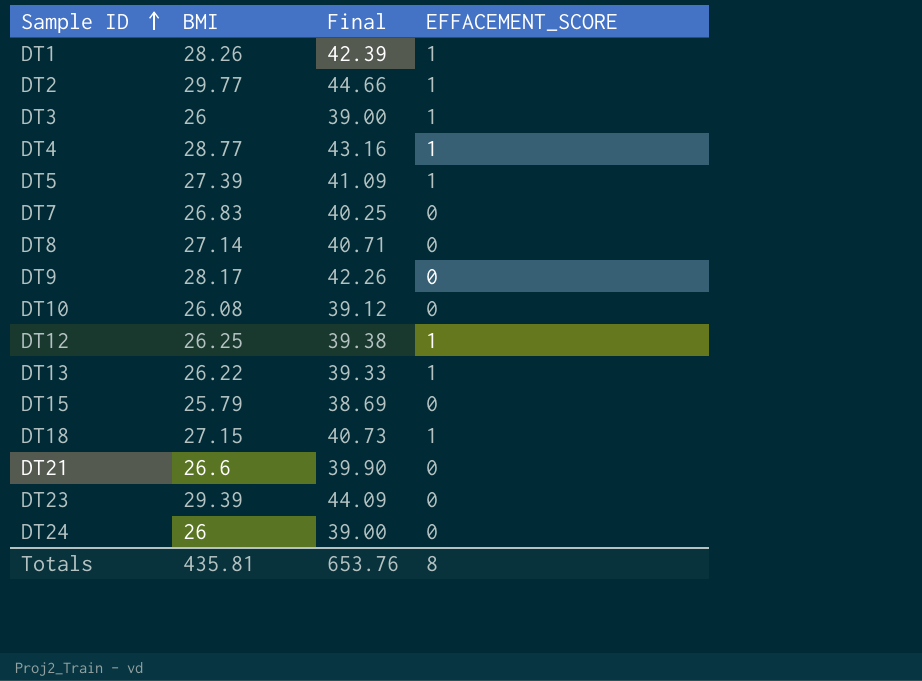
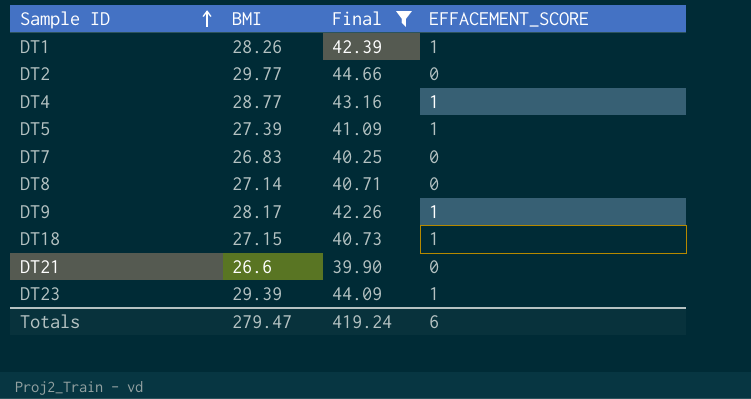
filter: none -> Final >= 39.90
DT2 | EFFACEMENT_SCORE: 1 -> 0
DT9 | EFFACEMENT_SCORE: 0 -> 1
DT23 | EFFACEMENT_SCORE: 0 -> 1
Totals | BMI: 435.81 -> 279.47
Totals | Final: 653.76 -> 419.24
Totals | EFFACEMENT_SCORE: 8 -> 6

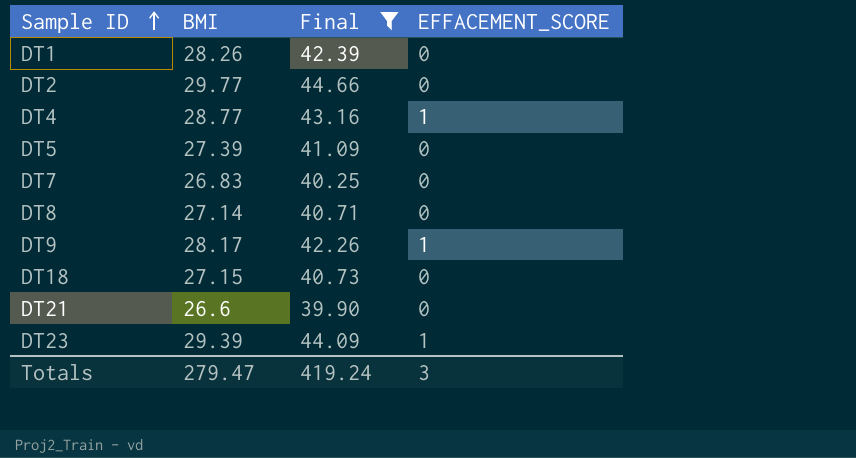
DT1 | EFFACEMENT_SCORE: 1 -> 0
DT5 | EFFACEMENT_SCORE: 1 -> 0
DT18 | EFFACEMENT_SCORE: 1 -> 0
Totals | EFFACEMENT_SCORE: 6 -> 3

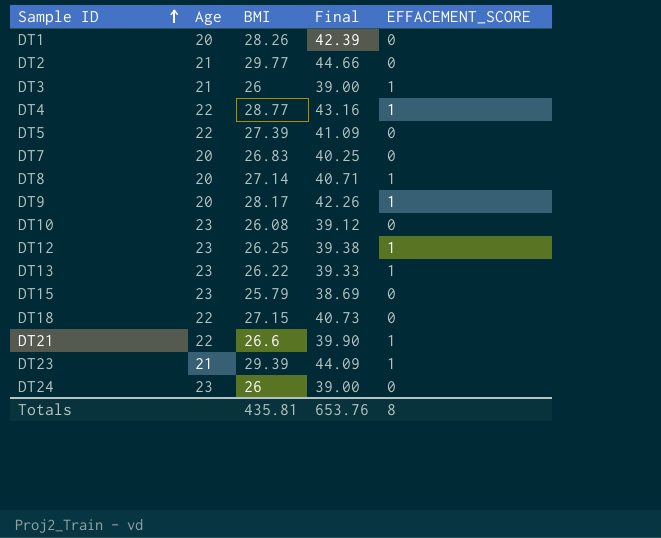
filter: Final >= 39.90 -> none
column Age | position: none -> 2
DT8 | EFFACEMENT_SCORE: 0 -> 1
DT21 | EFFACEMENT_SCORE: 0 -> 1
Totals | BMI: 279.47 -> 435.81
Totals | Final: 419.24 -> 653.76
Totals | EFFACEMENT_SCORE: 3 -> 8

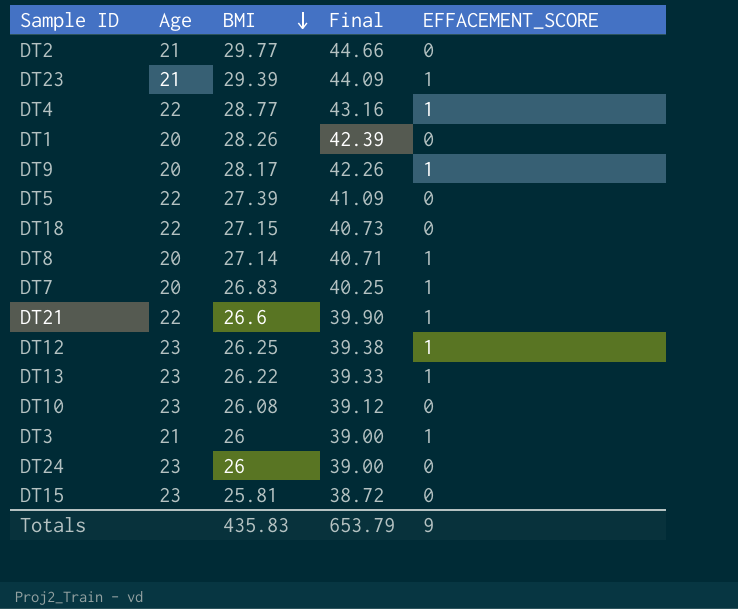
row order: Sample ID ascending -> BMI descending
DT7 | EFFACEMENT_SCORE: 0 -> 1
DT15 | BMI: 25.79 -> 25.81
DT15 | Final: 38.69 -> 38.72
Totals | BMI: 435.81 -> 435.83
Totals | Final: 653.76 -> 653.79
Totals | EFFACEMENT_SCORE: 8 -> 9

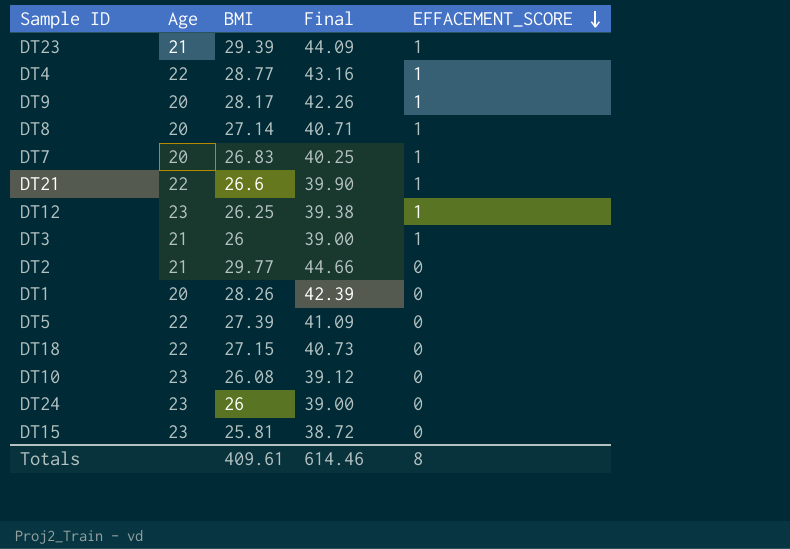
row order: BMI descending -> EFFACEMENT_SCORE descending
row DT13: 23 | 26.22 | 39.33 | 1 -> none
Totals | BMI: 435.83 -> 409.61
Totals | Final: 653.79 -> 614.46
Totals | EFFACEMENT_SCORE: 9 -> 8

